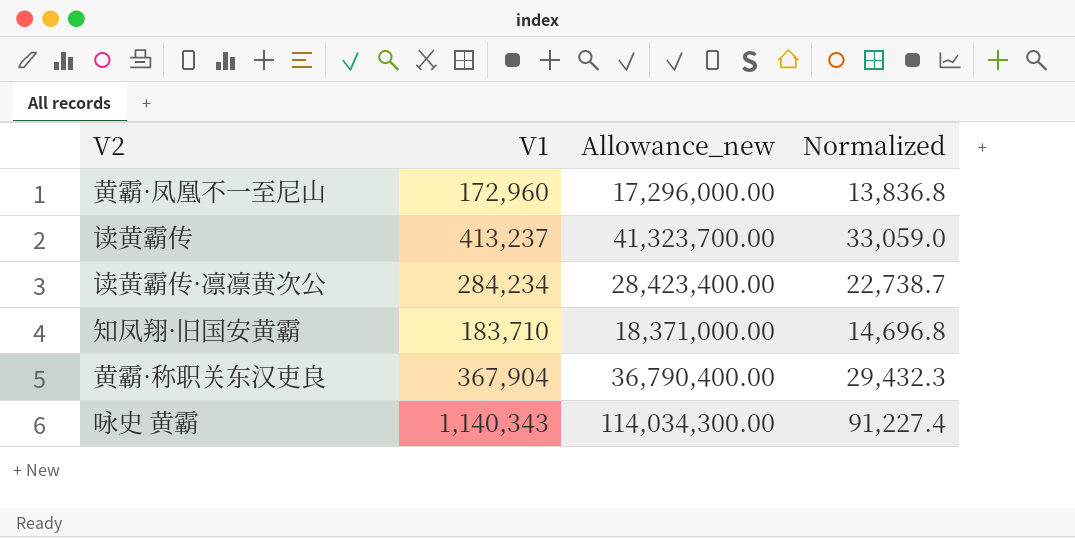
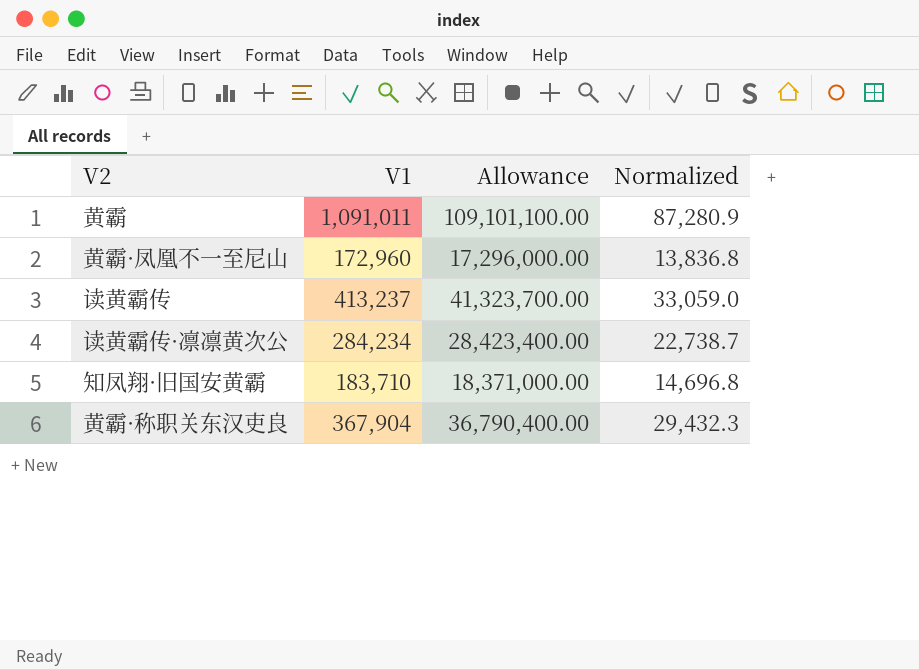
column name: Allowance_new -> Allowance
row 咏史 黄霸: 1,140,343 | 114,034,300.00 | 91,227.4 -> none
row 黄霸: none -> 1,091,011 | 109,101,100.00 | 87,280.9

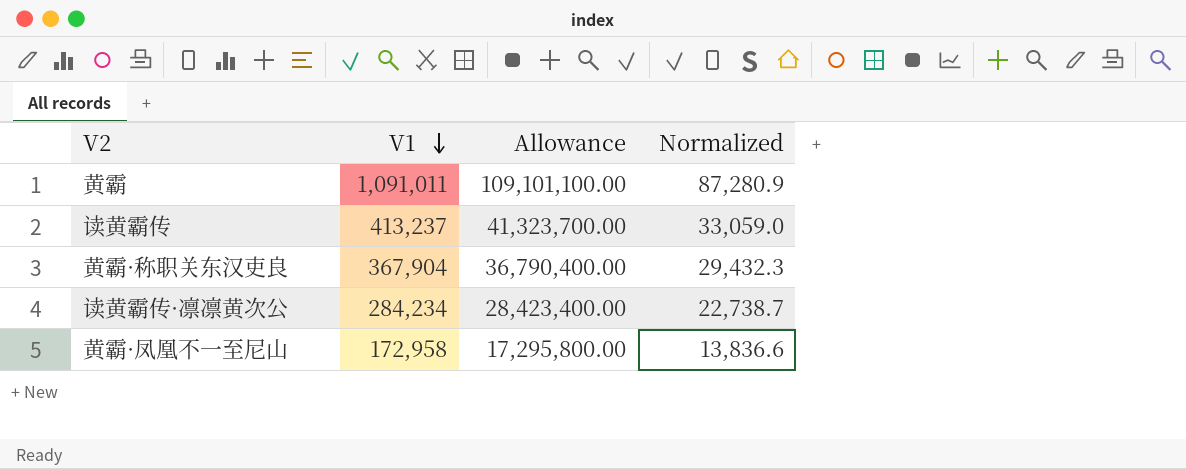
row order: none -> V1 descending
row 知凤翔·旧国安黄霸: 183,710 | 18,371,000.00 | 14,696.8 -> none
黄霸·凤凰不一至尼山 | V1: 172,960 -> 172,958
黄霸·凤凰不一至尼山 | Allowance: 17,296,000.00 -> 17,295,800.00
黄霸·凤凰不一至尼山 | Normalized: 13,836.8 -> 13,836.6

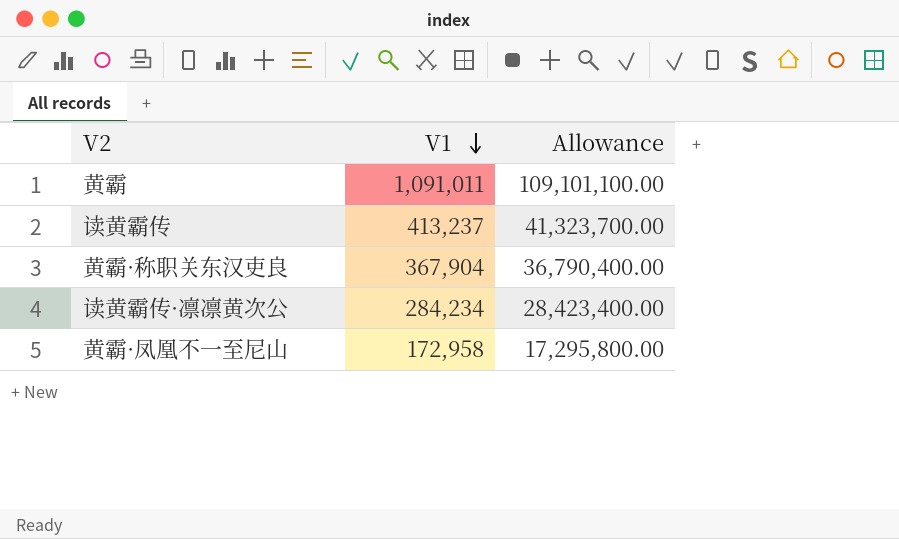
column Normalized | formula: [V1] * 0.08 -> none

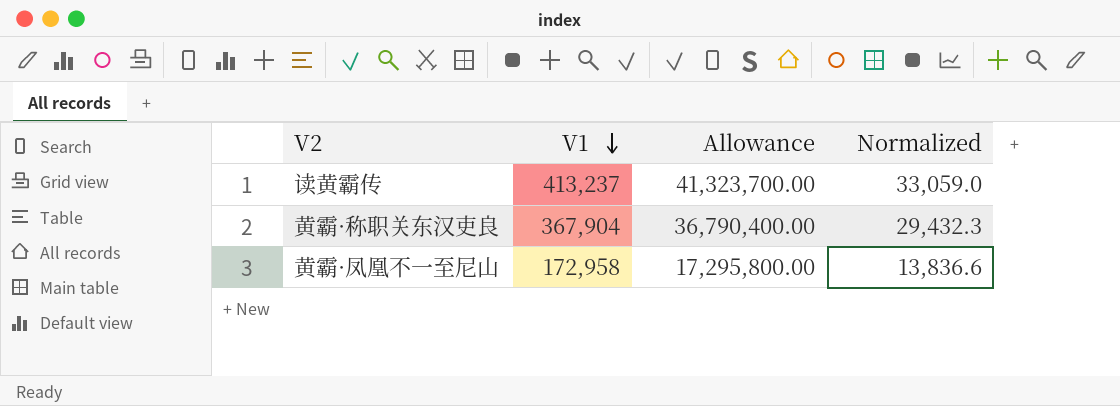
column Normalized | formula: none -> [V1] * 0.08
row 黄霸: 1,091,011 | 109,101,100.00 -> none
row 读黄霸传·凛凛黄次公: 284,234 | 28,423,400.00 -> none

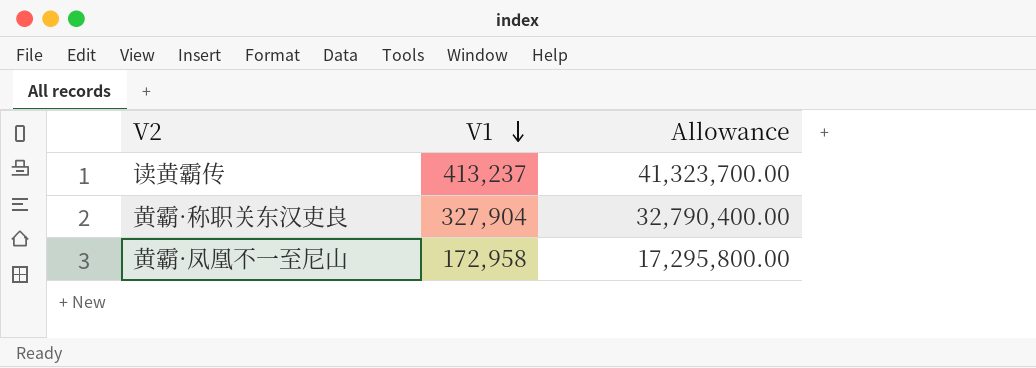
column Normalized | formula: [V1] * 0.08 -> none
黄霸·称职关东汉吏良 | V1: 367,904 -> 327,904
黄霸·称职关东汉吏良 | Allowance: 36,790,400.00 -> 32,790,400.00

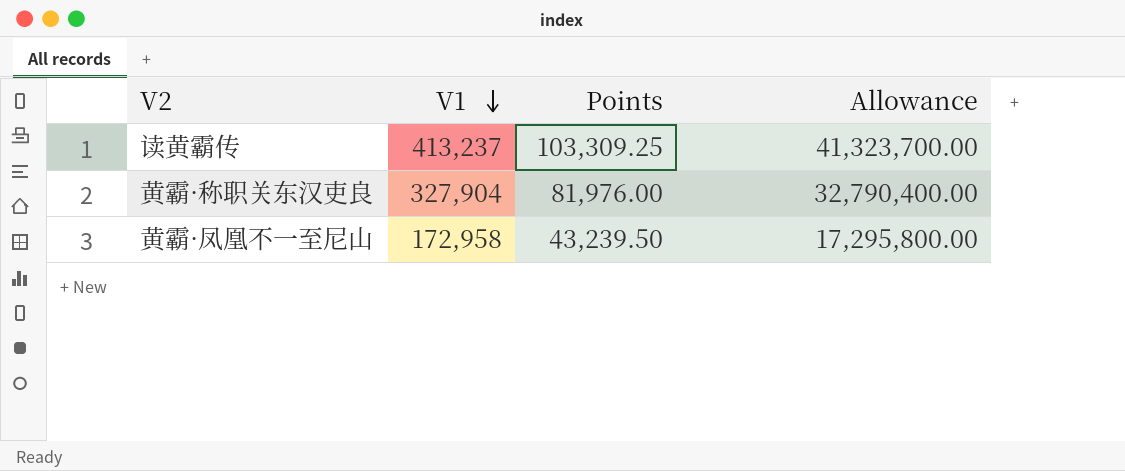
column Points | formula: none -> [V1] * 0.25

